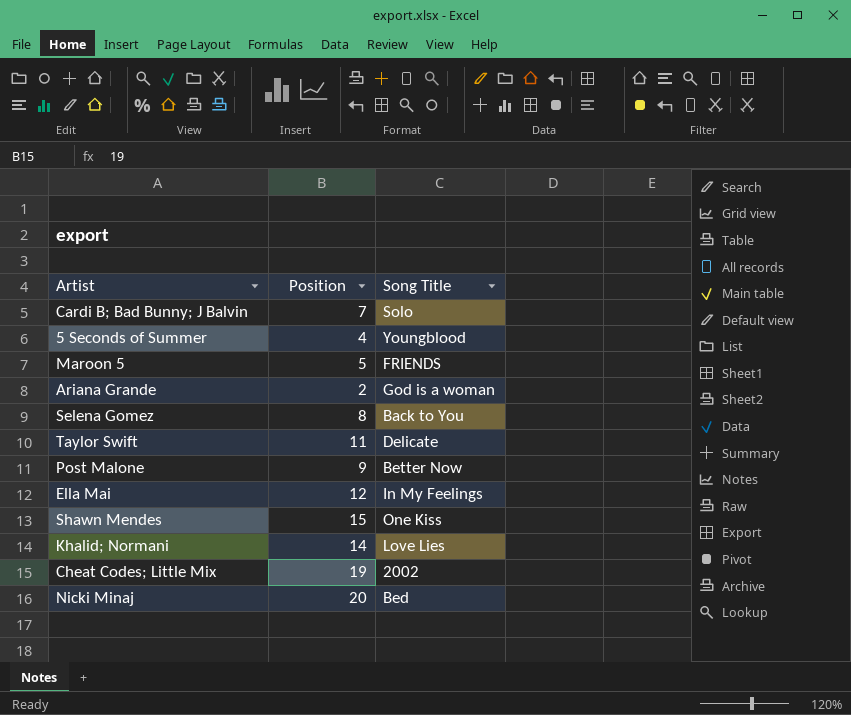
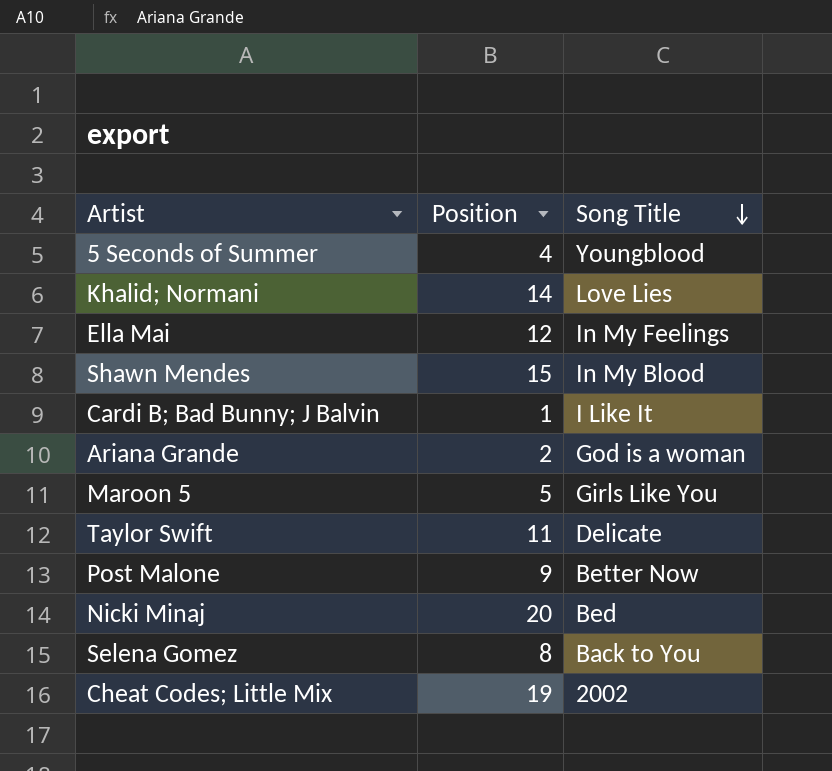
row order: none -> Song Title descending
Shawn Mendes | Song Title: One Kiss -> In My Blood
Cardi B; Bad Bunny; J Balvin | Position: 7 -> 1
Cardi B; Bad Bunny; J Balvin | Song Title: Solo -> I Like It
Maroon 5 | Song Title: FRIENDS -> Girls Like You

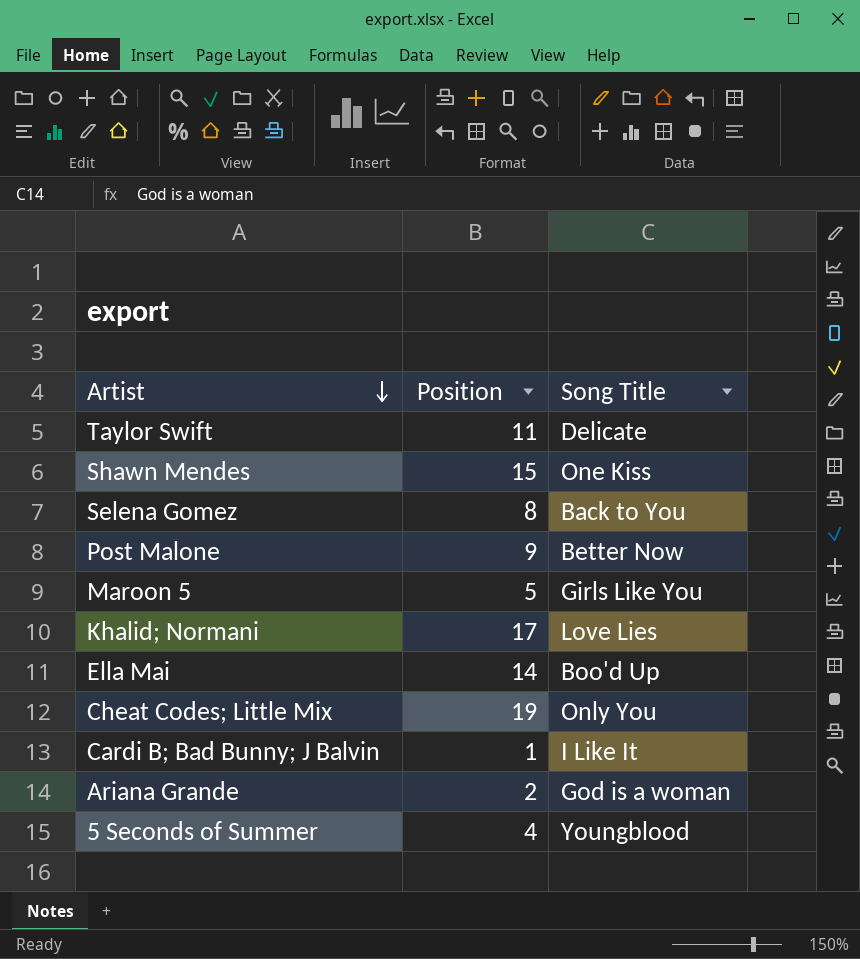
row order: Song Title descending -> Artist descending
row Nicki Minaj: 20 | Bed -> none
Shawn Mendes | Song Title: In My Blood -> One Kiss
Khalid; Normani | Position: 14 -> 17
Ella Mai | Position: 12 -> 14
Ella Mai | Song Title: In My Feelings -> Boo'd Up
Cheat Codes; Little Mix | Song Title: 2002 -> Only You

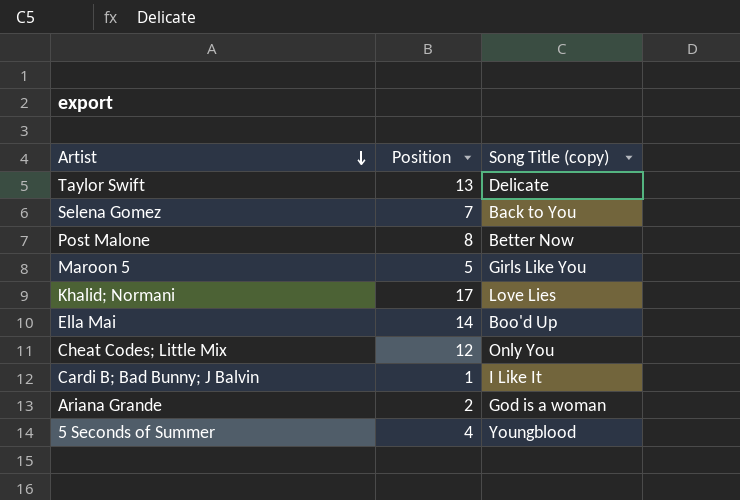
column name: Song Title -> Song Title (copy)
row Shawn Mendes: 15 | One Kiss -> none
Taylor Swift | Position: 11 -> 13
Selena Gomez | Position: 8 -> 7
Post Malone | Position: 9 -> 8
Cheat Codes; Little Mix | Position: 19 -> 12

